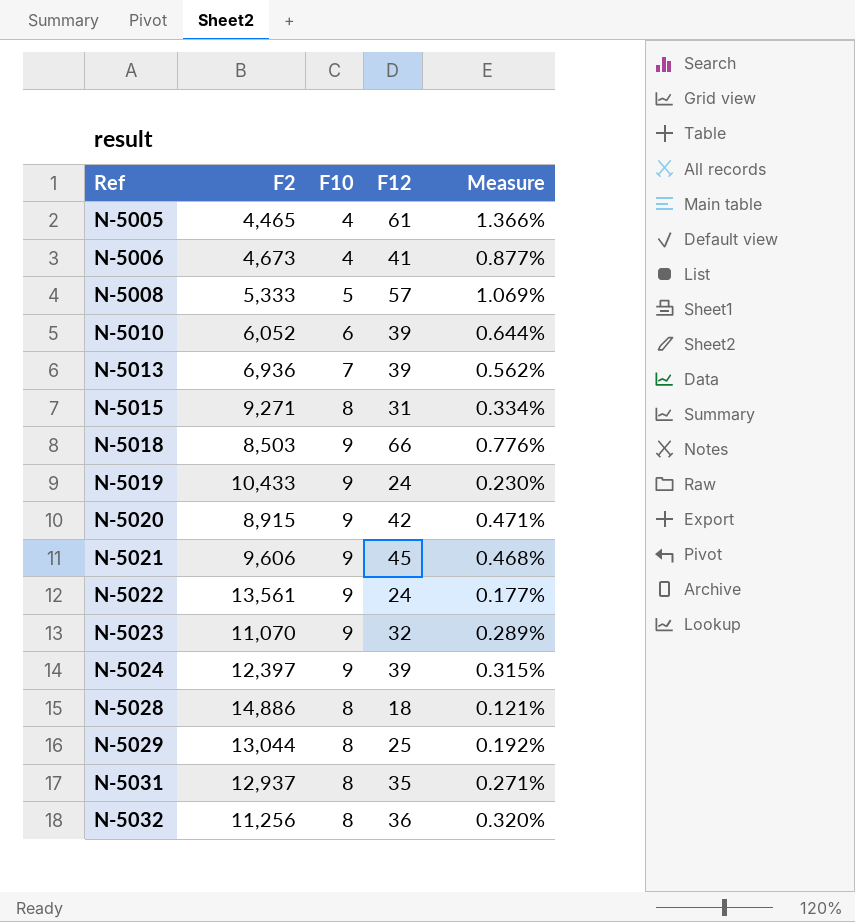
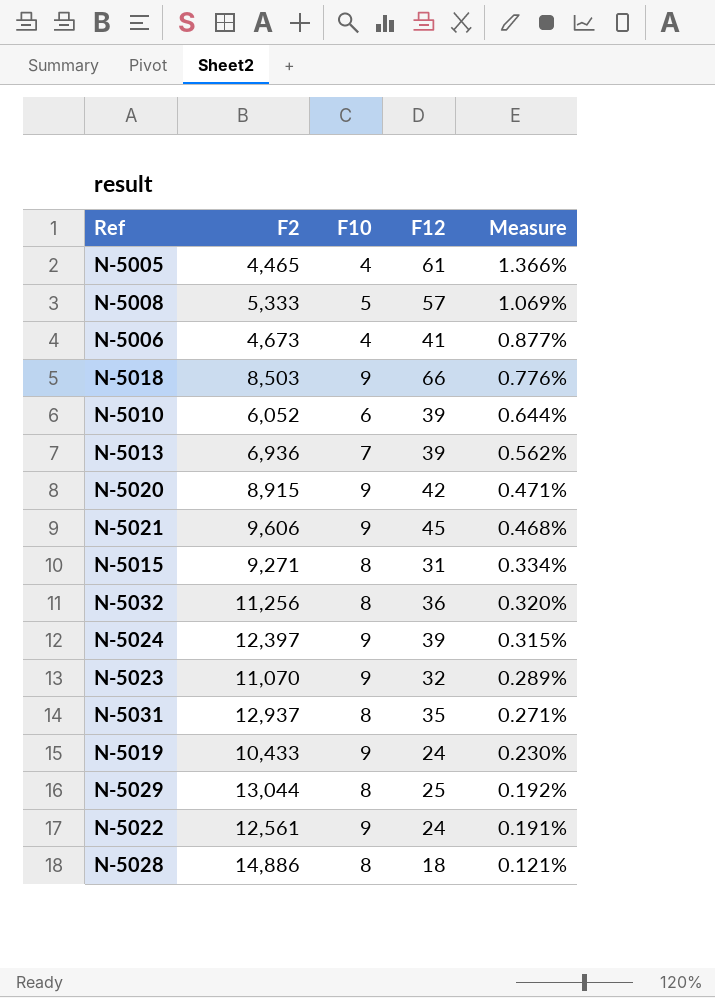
row order: Ref ascending -> Measure descending
N-5022 | F2: 13,561 -> 12,561
N-5022 | Measure: 0.177% -> 0.191%

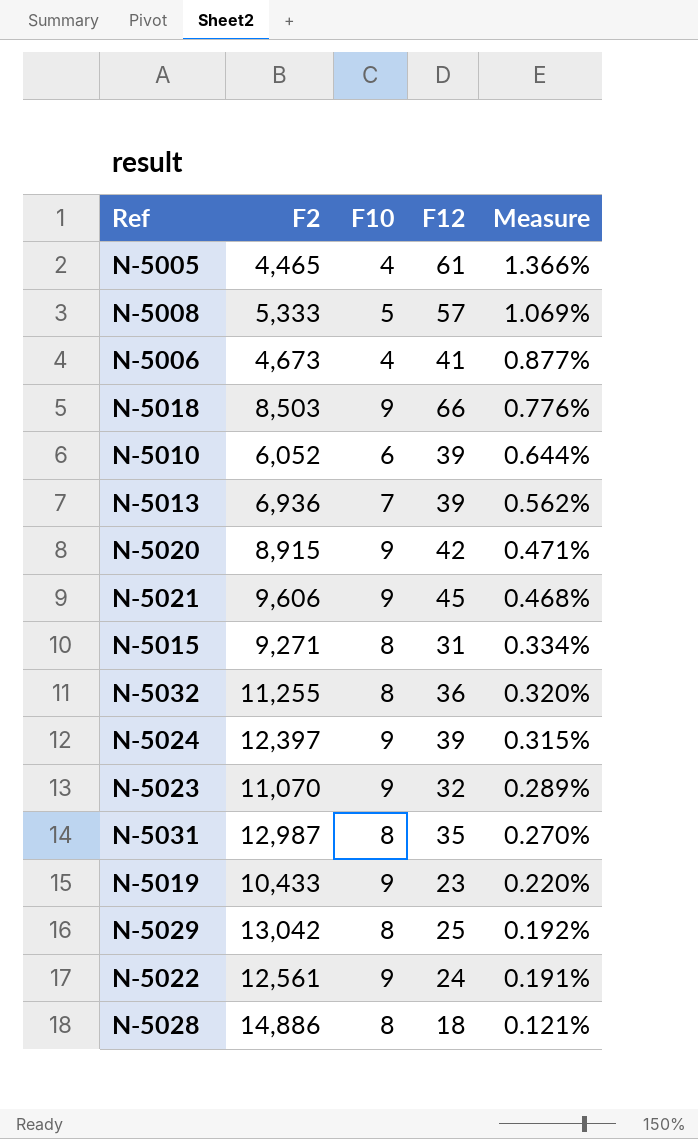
N-5032 | F2: 11,256 -> 11,255
N-5031 | F2: 12,937 -> 12,987
N-5031 | Measure: 0.271% -> 0.270%
N-5019 | F12: 24 -> 23
N-5019 | Measure: 0.230% -> 0.220%
N-5029 | F2: 13,044 -> 13,042

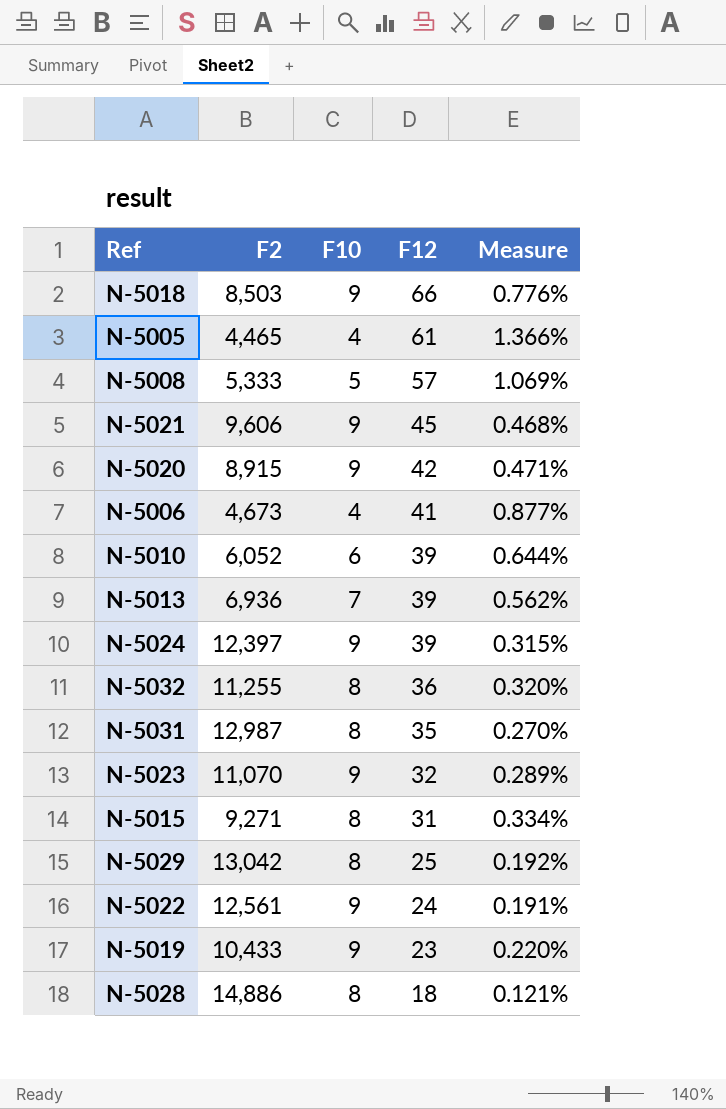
row order: Measure descending -> F12 descending

